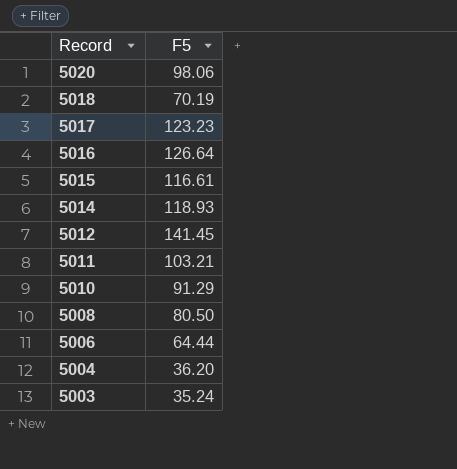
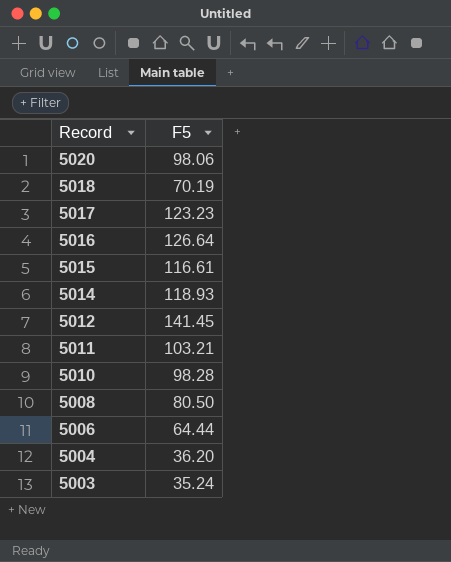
5010 | F5: 91.29 -> 98.28

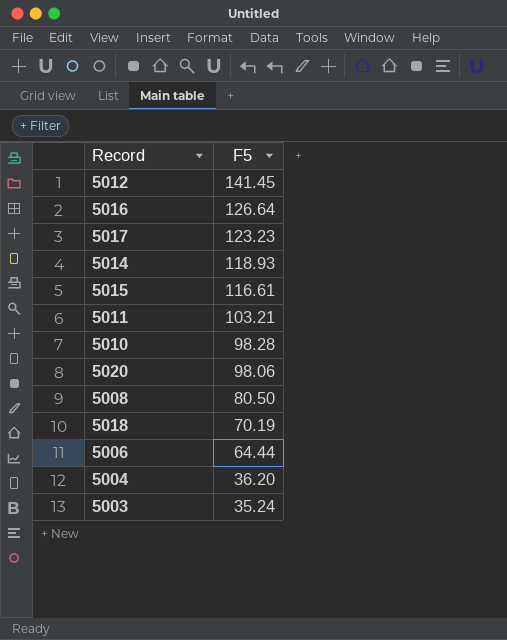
row order: Record descending -> F5 descending

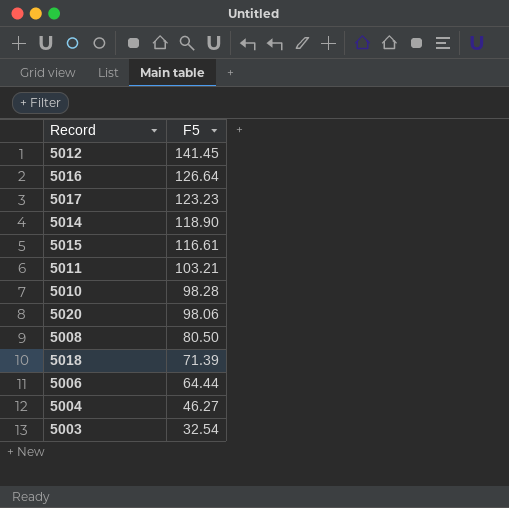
5014 | F5: 118.93 -> 118.90
5018 | F5: 70.19 -> 71.39
5004 | F5: 36.20 -> 46.27
5003 | F5: 35.24 -> 32.54

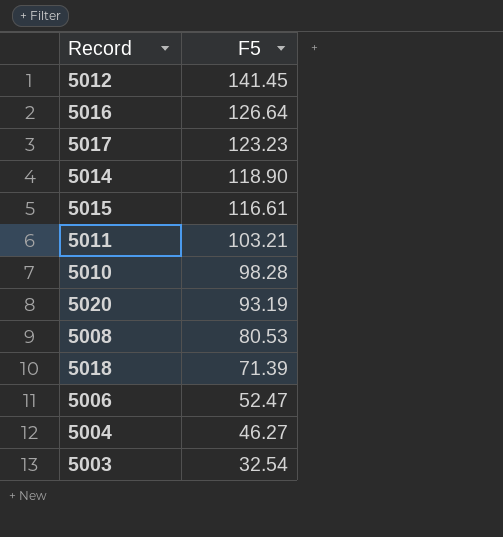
5020 | F5: 98.06 -> 93.19
5008 | F5: 80.50 -> 80.53
5006 | F5: 64.44 -> 52.47

